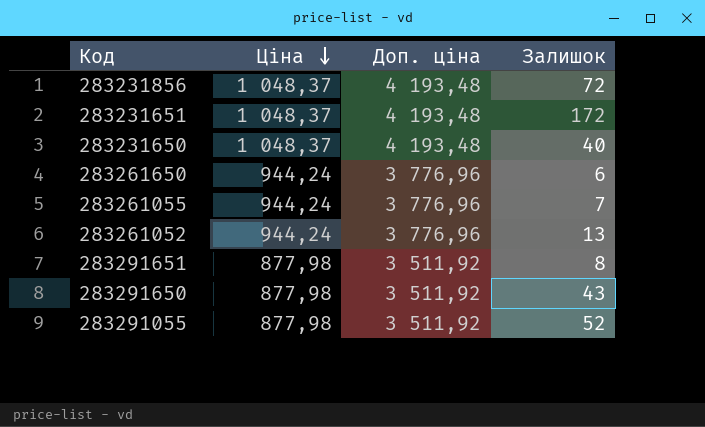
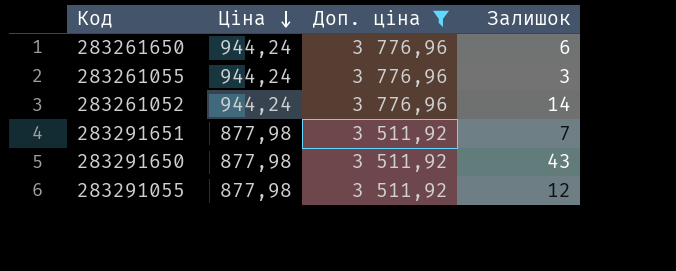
filter: none -> Доп. ціна != 4 193,48
283261055 | Залишок: 7 -> 3
283261052 | Залишок: 13 -> 14
283291651 | Залишок: 8 -> 7
283291055 | Залишок: 52 -> 12

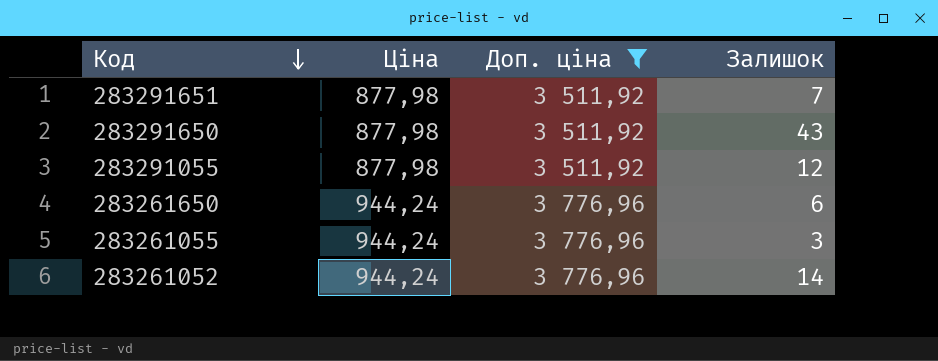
row order: Ціна descending -> Код descending

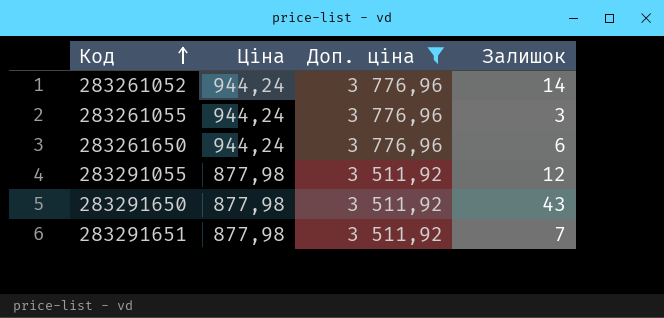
row order: Код descending -> Код ascending

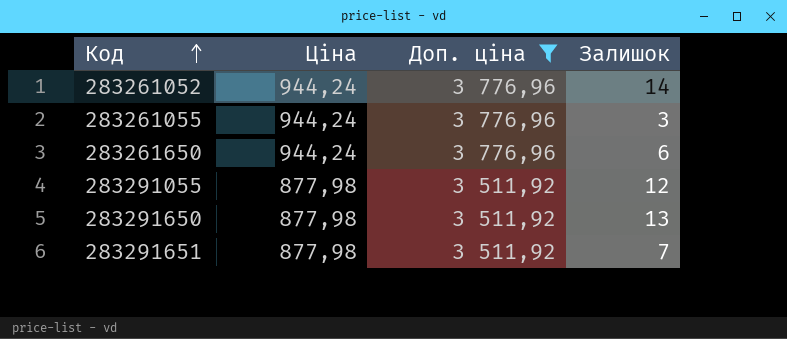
283291650 | Залишок: 43 -> 13

